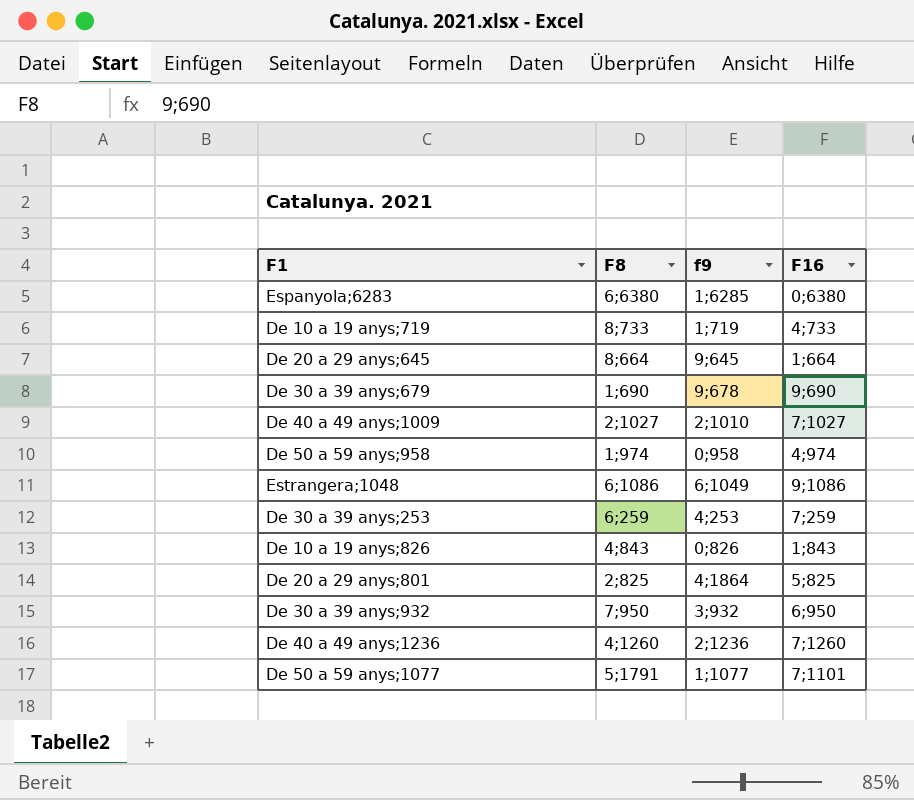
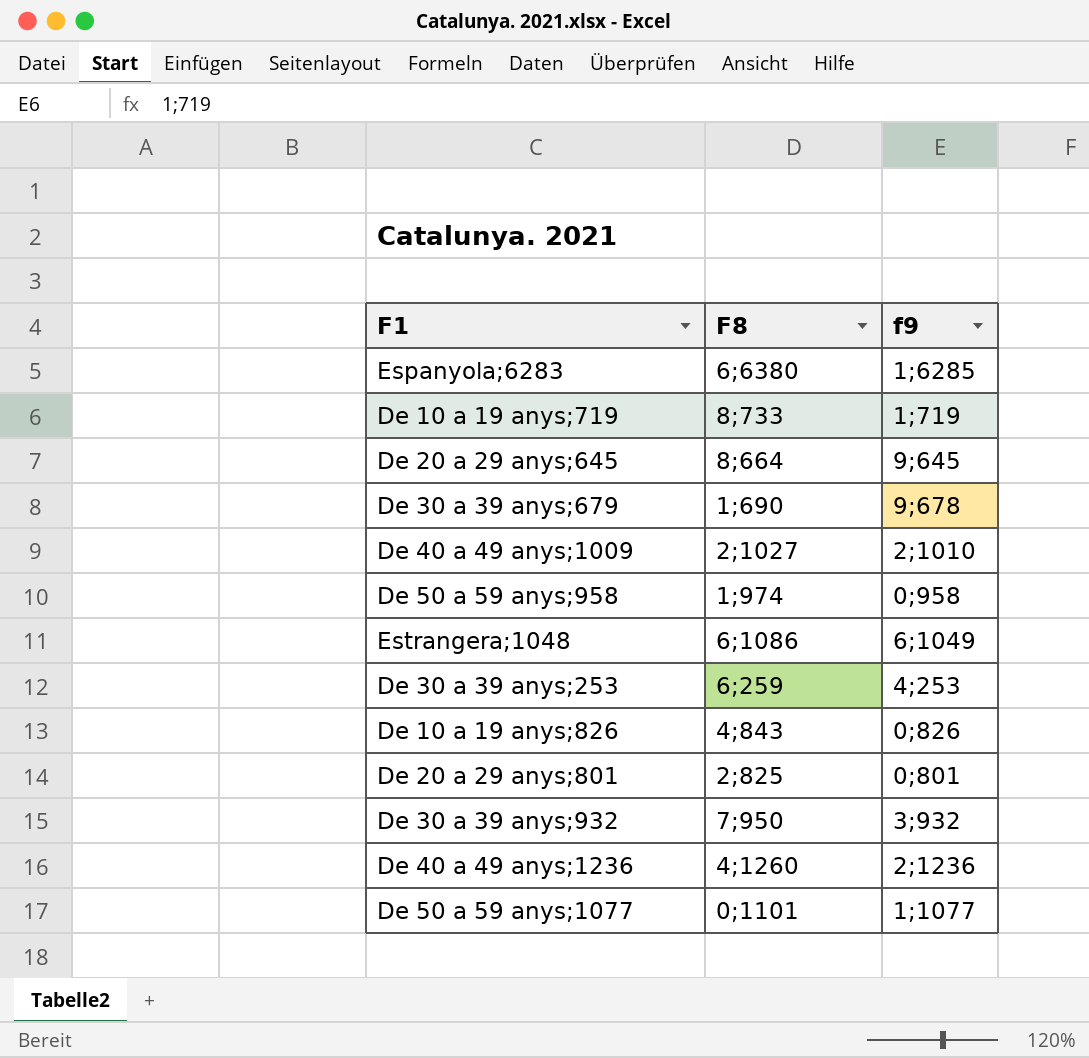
column F16 | position: 4 -> none
De 20 a 29 anys;801 | f9: 4;1864 -> 0;801
De 50 a 59 anys;1077 | F8: 5;1791 -> 0;1101

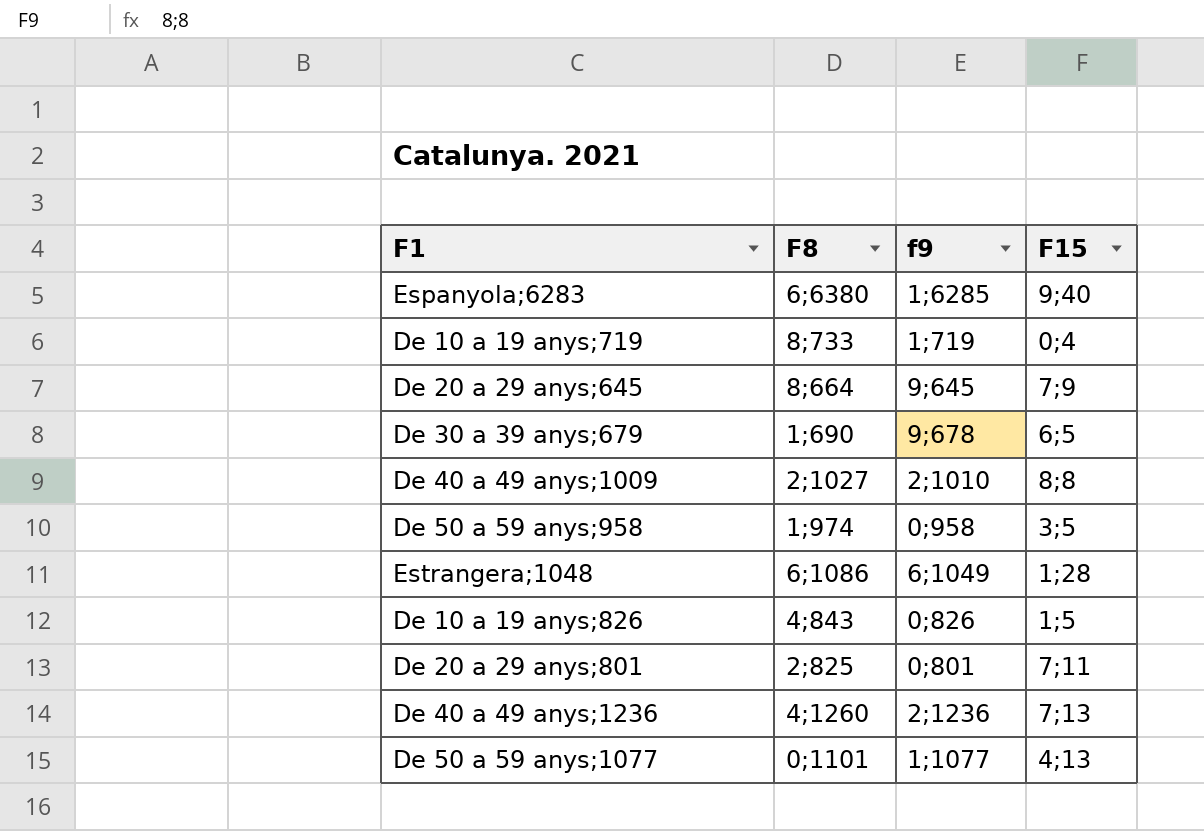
column F15 | position: none -> 4
row De 30 a 39 anys;253: 6;259 | 4;253 -> none
row De 30 a 39 anys;932: 7;950 | 3;932 -> none

